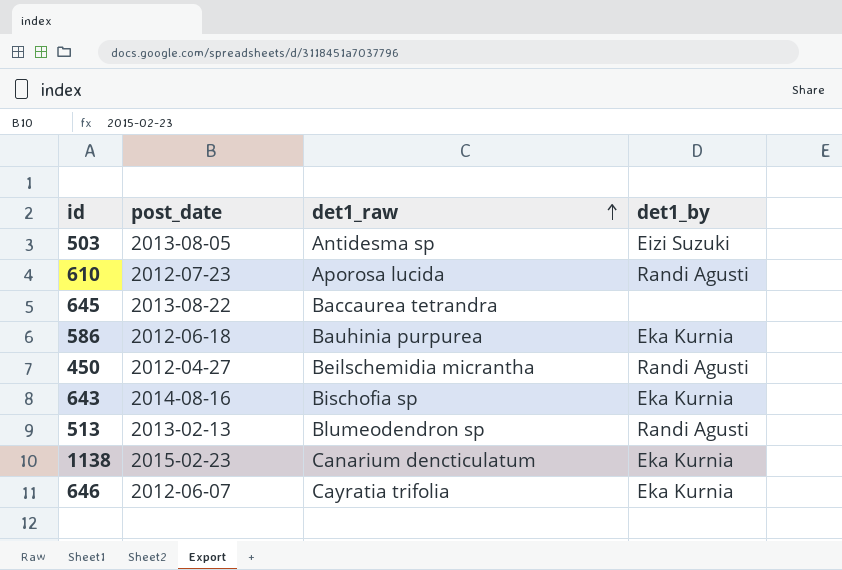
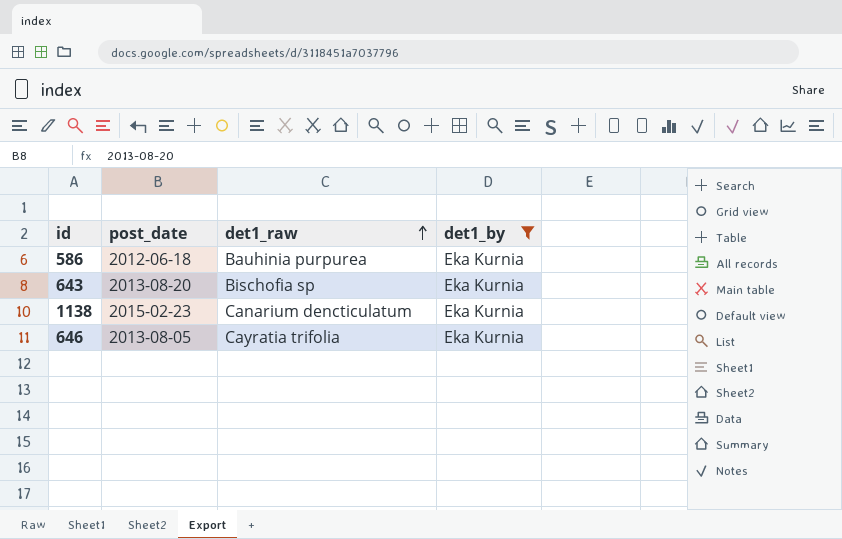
filter: none -> det1_by = Eka Kurnia
643 | post_date: 2014-08-16 -> 2013-08-20
646 | post_date: 2012-06-07 -> 2013-08-05

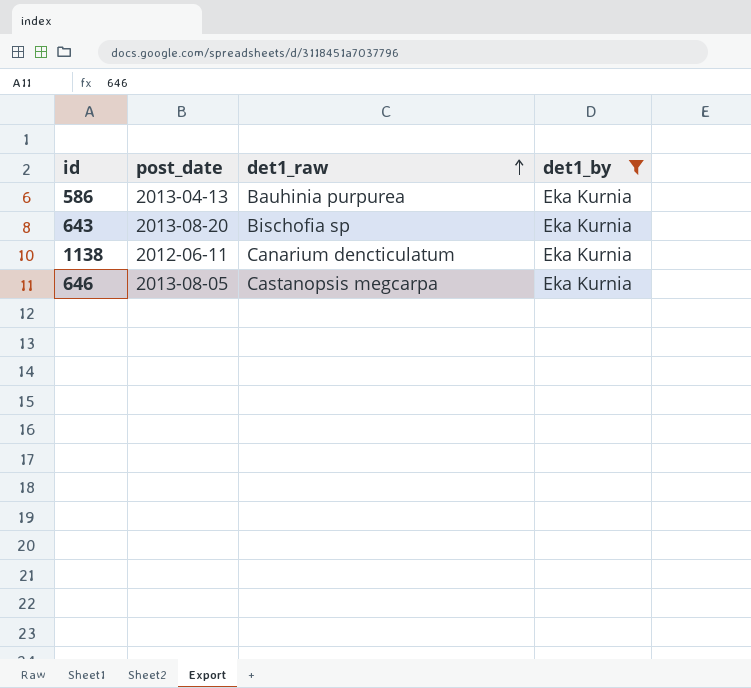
586 | post_date: 2012-06-18 -> 2013-04-13
1138 | post_date: 2015-02-23 -> 2012-06-11
646 | det1_raw: Cayratia trifolia -> Castanopsis megcarpa

